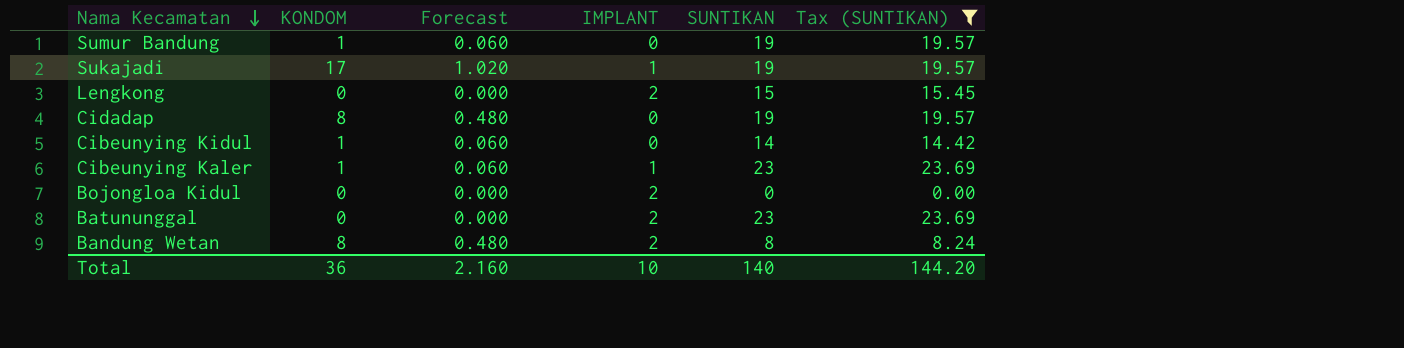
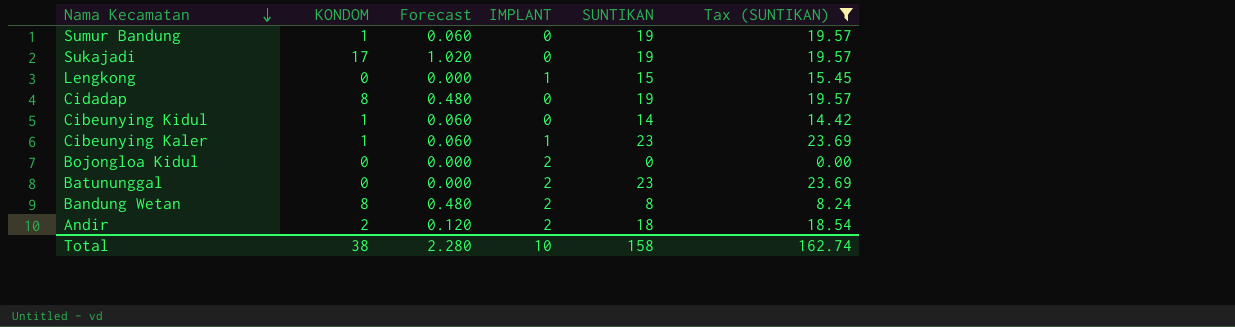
Sukajadi | IMPLANT: 1 -> 0
Lengkong | IMPLANT: 2 -> 1
row Andir: none -> 2 | 0.120 | 2 | 18 | 18.54
Total | KONDOM: 36 -> 38
Total | Forecast: 2.160 -> 2.280
Total | SUNTIKAN: 140 -> 158
Total | Tax (SUNTIKAN): 144.20 -> 162.74

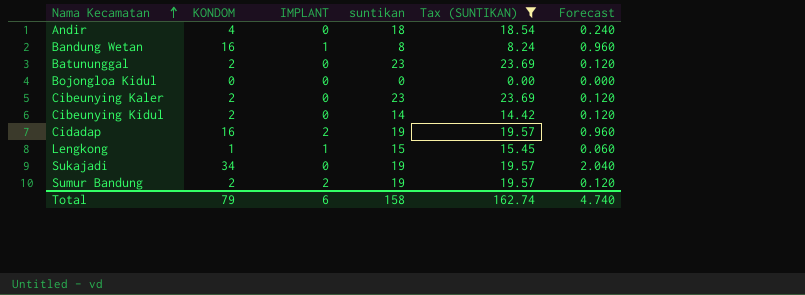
row order: Nama Kecamatan descending -> Nama Kecamatan ascending
column name: SUNTIKAN -> suntikan
column Forecast | position: 3 -> 6
Andir | KONDOM: 2 -> 4
Andir | IMPLANT: 2 -> 0
Andir | Forecast: 0.120 -> 0.240
Bandung Wetan | KONDOM: 8 -> 16
Bandung Wetan | IMPLANT: 2 -> 1
Bandung Wetan | Forecast: 0.480 -> 0.960
Batununggal | KONDOM: 0 -> 2
Batununggal | IMPLANT: 2 -> 0
Batununggal | Forecast: 0.000 -> 0.120
Bojongloa Kidul | IMPLANT: 2 -> 0
Cibeunying Kaler | KONDOM: 1 -> 2
Cibeunying Kaler | IMPLANT: 1 -> 0
Cibeunying Kaler | Forecast: 0.060 -> 0.120
Cibeunying Kidul | KONDOM: 1 -> 2
Cibeunying Kidul | Forecast: 0.060 -> 0.120
Cidadap | KONDOM: 8 -> 16
Cidadap | IMPLANT: 0 -> 2
Cidadap | Forecast: 0.480 -> 0.960
Lengkong | KONDOM: 0 -> 1
Lengkong | Forecast: 0.000 -> 0.060
Sukajadi | KONDOM: 17 -> 34
Sukajadi | Forecast: 1.020 -> 2.040
Sumur Bandung | KONDOM: 1 -> 2
Sumur Bandung | IMPLANT: 0 -> 2
Sumur Bandung | Forecast: 0.060 -> 0.120
Total | KONDOM: 38 -> 79
Total | IMPLANT: 10 -> 6
Total | Forecast: 2.280 -> 4.740

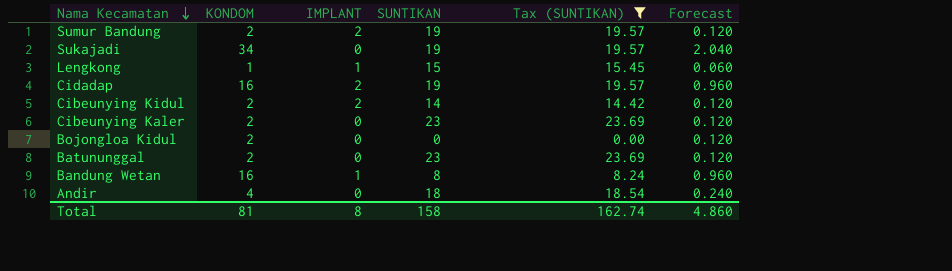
row order: Nama Kecamatan ascending -> Nama Kecamatan descending
column name: suntikan -> SUNTIKAN
Cibeunying Kidul | IMPLANT: 0 -> 2
Bojongloa Kidul | KONDOM: 0 -> 2
Bojongloa Kidul | Forecast: 0.000 -> 0.120
Total | KONDOM: 79 -> 81
Total | IMPLANT: 6 -> 8
Total | Forecast: 4.740 -> 4.860

